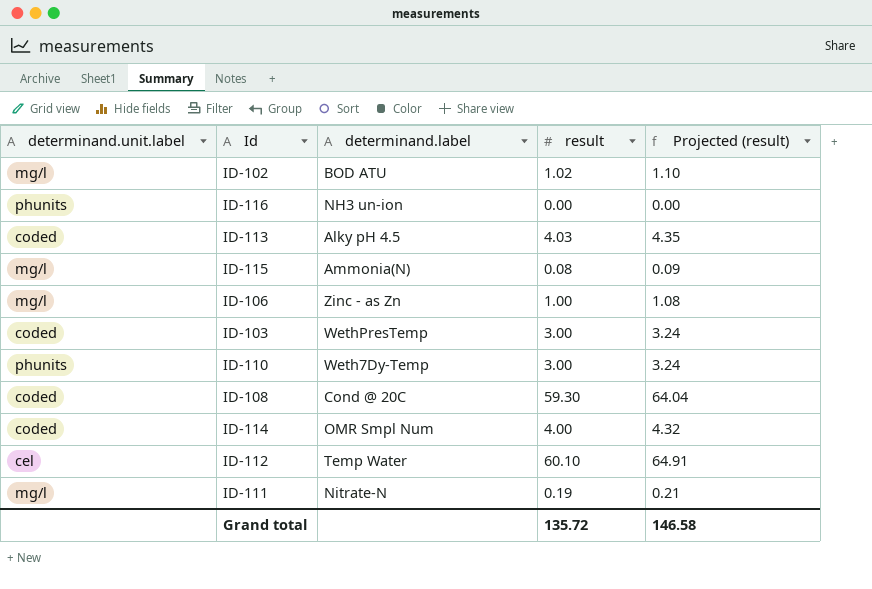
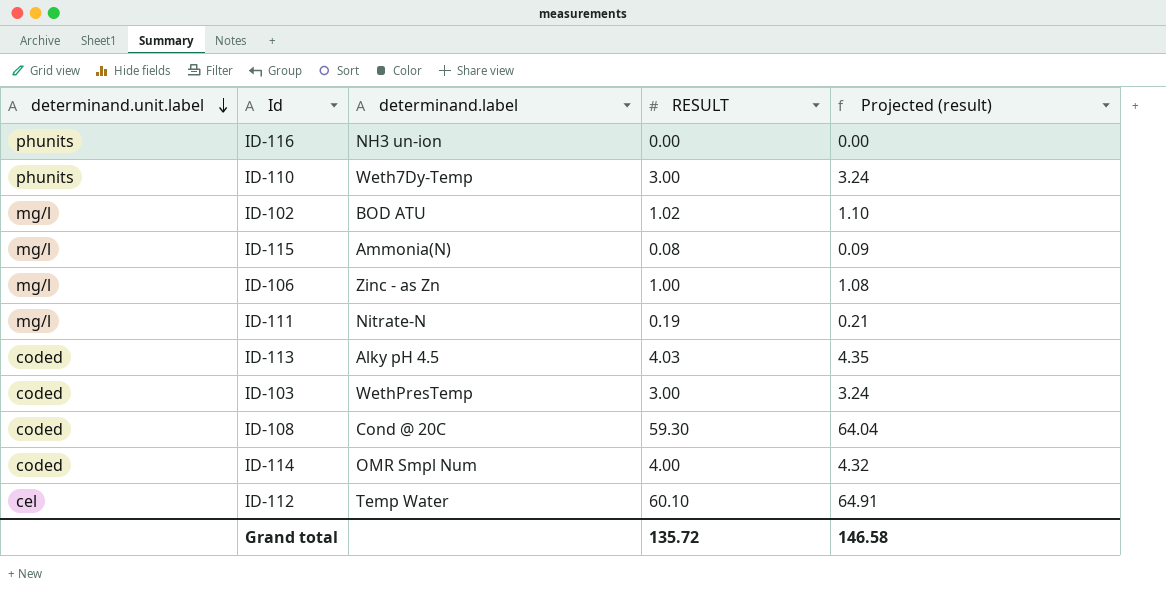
row order: none -> determinand.unit.label descending
column name: result -> RESULT

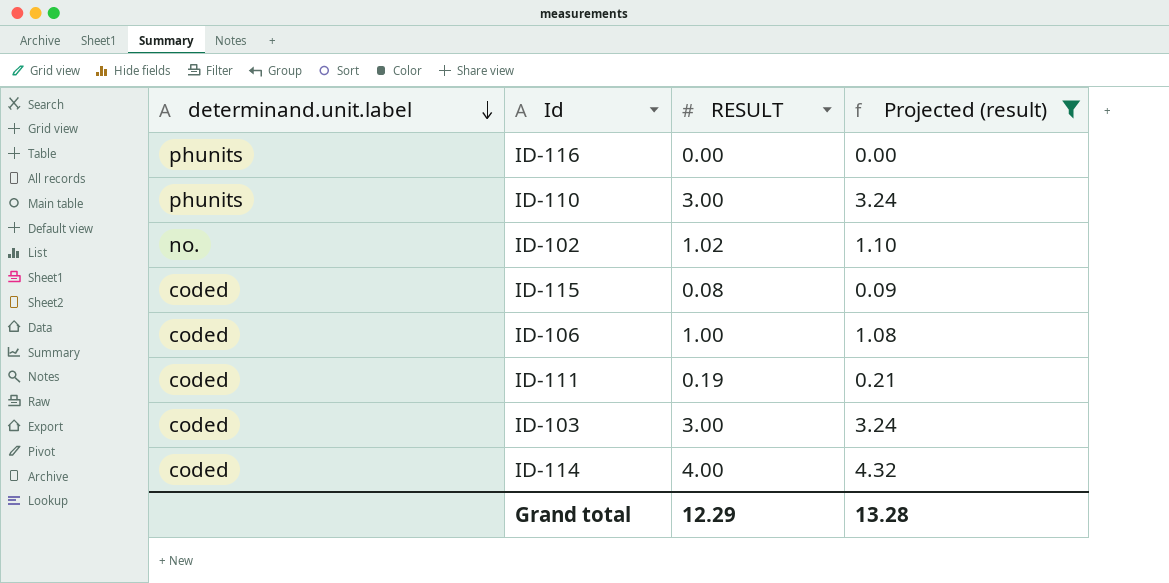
filter: none -> Projected (result) <= 4.32
column determinand.label | position: 3 -> none
ID-102 | determinand.unit.label: mg/l -> no.
ID-115 | determinand.unit.label: mg/l -> coded
ID-106 | determinand.unit.label: mg/l -> coded
ID-111 | determinand.unit.label: mg/l -> coded
Grand total | RESULT: 135.72 -> 12.29
Grand total | Projected (result): 146.58 -> 13.28

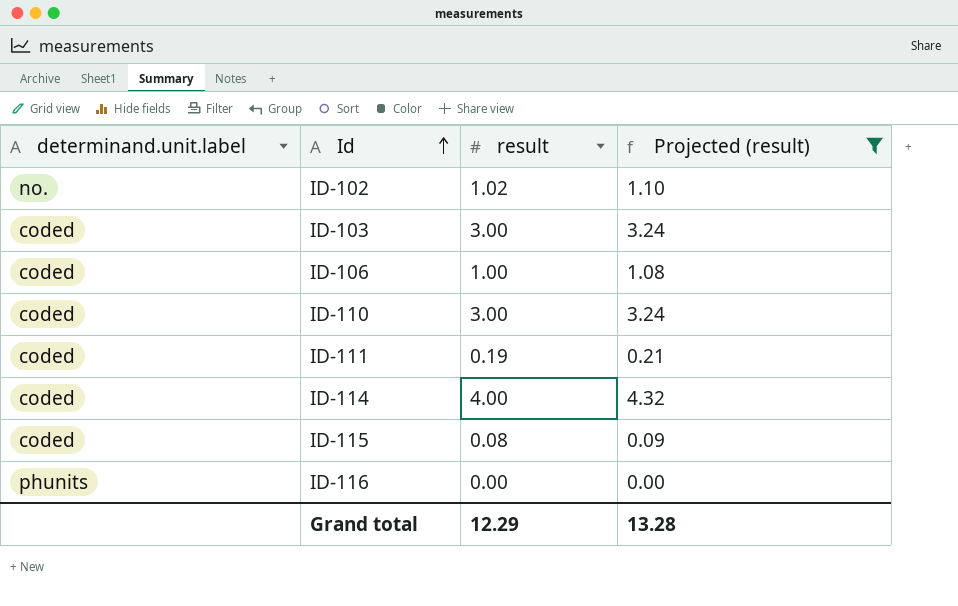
row order: determinand.unit.label descending -> Id ascending
column name: RESULT -> result
ID-110 | determinand.unit.label: phunits -> coded

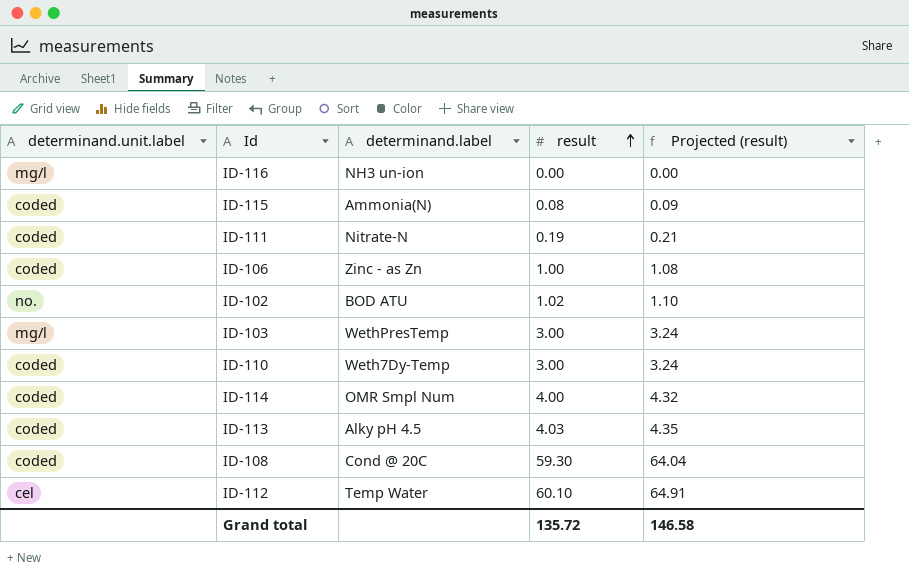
filter: Projected (result) <= 4.32 -> none
row order: Id ascending -> result ascending
column determinand.label | position: none -> 3
ID-116 | determinand.unit.label: phunits -> mg/l
ID-103 | determinand.unit.label: coded -> mg/l
Grand total | result: 12.29 -> 135.72
Grand total | Projected (result): 13.28 -> 146.58

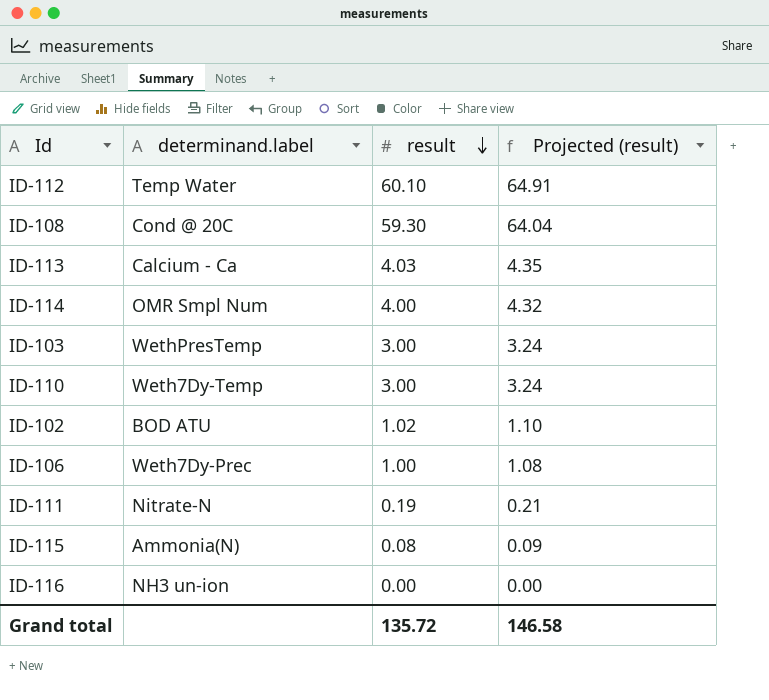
row order: result ascending -> result descending
column determinand.unit.label | position: 1 -> none
ID-113 | determinand.label: Alky pH 4.5 -> Calcium - Ca
ID-106 | determinand.label: Zinc - as Zn -> Weth7Dy-Prec

